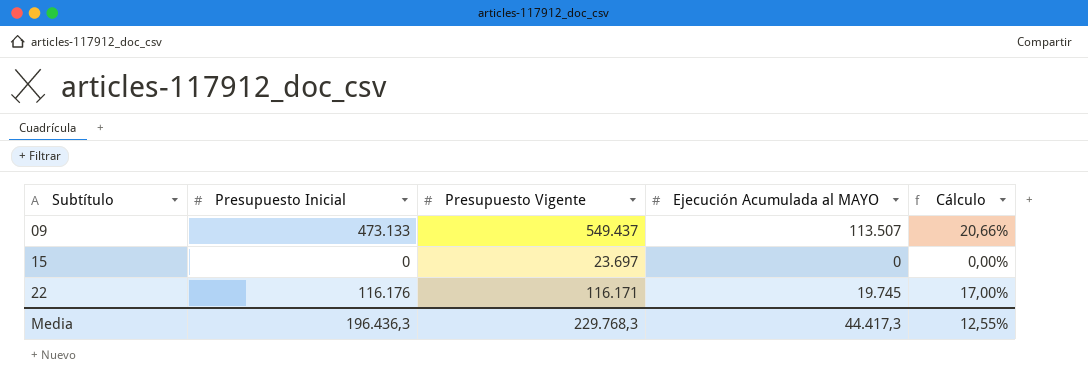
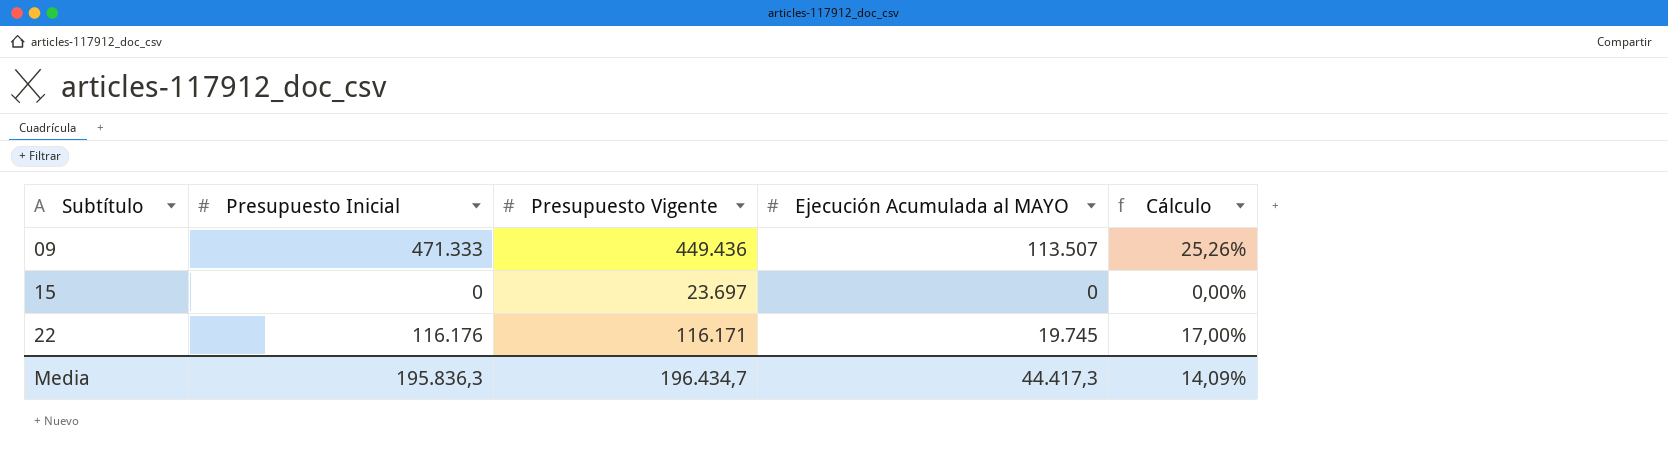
09 | Presupuesto Inicial: 473.133 -> 471.333
09 | Presupuesto Vigente: 549.437 -> 449.436
09 | Cálculo: 20,66% -> 25,26%
Media | Presupuesto Inicial: 196.436,3 -> 195.836,3
Media | Presupuesto Vigente: 229.768,3 -> 196.434,7
Media | Cálculo: 12,55% -> 14,09%

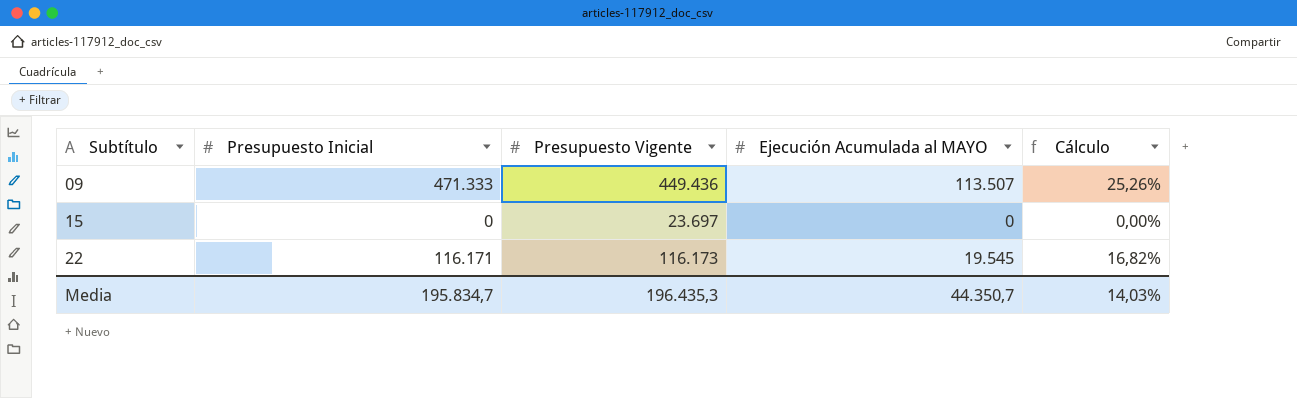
22 | Presupuesto Inicial: 116.176 -> 116.171
22 | Presupuesto Vigente: 116.171 -> 116.173
22 | Ejecución Acumulada al MAYO: 19.745 -> 19.545
22 | Cálculo: 17,00% -> 16,82%
Media | Presupuesto Inicial: 195.836,3 -> 195.834,7
Media | Presupuesto Vigente: 196.434,7 -> 196.435,3
Media | Ejecución Acumulada al MAYO: 44.417,3 -> 44.350,7
Media | Cálculo: 14,09% -> 14,03%

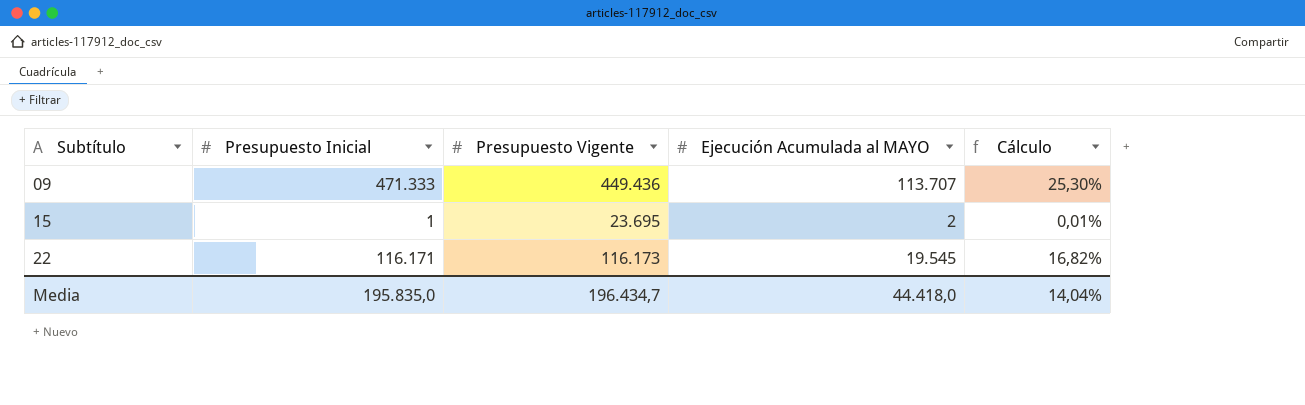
09 | Ejecución Acumulada al MAYO: 113.507 -> 113.707
09 | Cálculo: 25,26% -> 25,30%
15 | Presupuesto Inicial: 0 -> 1
15 | Presupuesto Vigente: 23.697 -> 23.695
15 | Ejecución Acumulada al MAYO: 0 -> 2
15 | Cálculo: 0,00% -> 0,01%
Media | Presupuesto Inicial: 195.834,7 -> 195.835,0
Media | Presupuesto Vigente: 196.435,3 -> 196.434,7
Media | Ejecución Acumulada al MAYO: 44.350,7 -> 44.418,0
Media | Cálculo: 14,03% -> 14,04%

